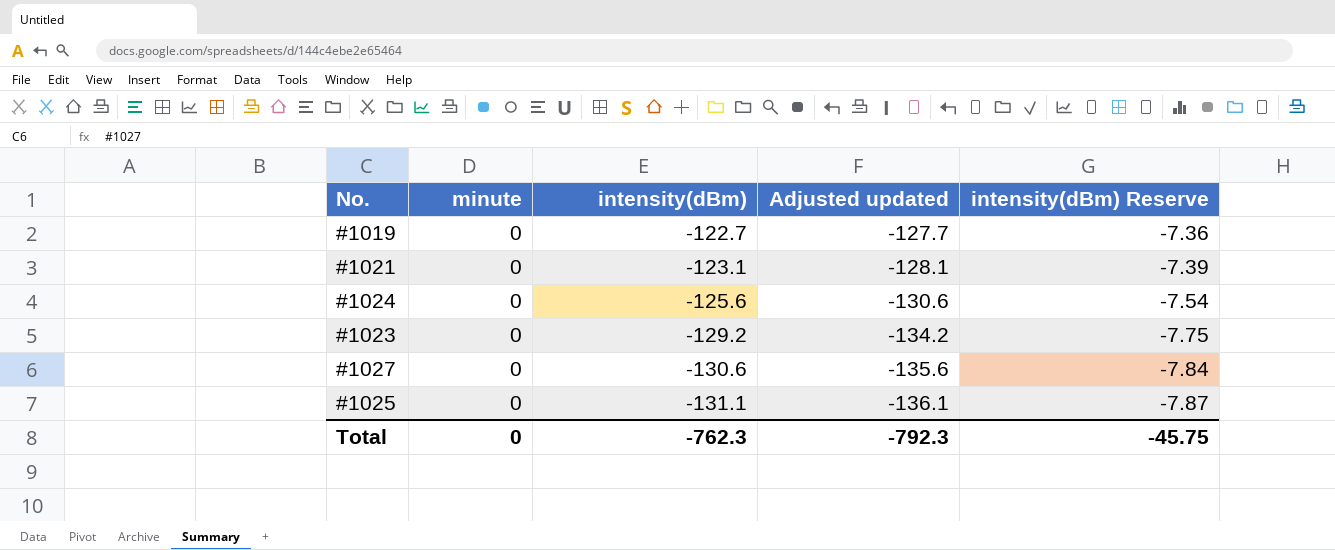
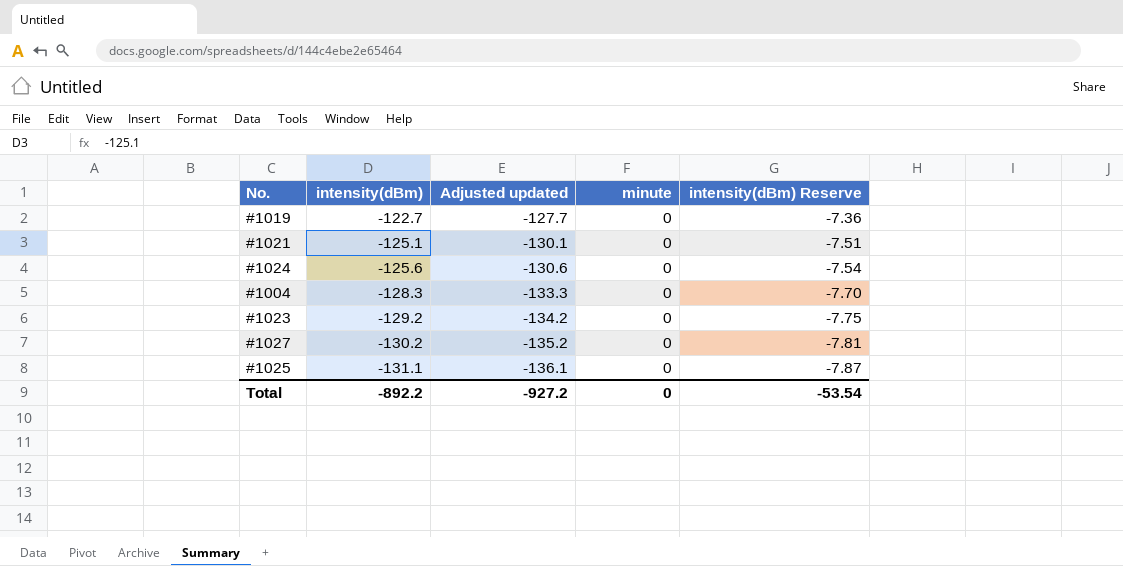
column minute | position: 2 -> 4
#1021 | intensity(dBm): -123.1 -> -125.1
#1021 | Adjusted updated: -128.1 -> -130.1
#1021 | intensity(dBm) Reserve: -7.39 -> -7.51
row #1004: none -> -128.3 | -133.3 | 0 | -7.70
#1027 | intensity(dBm): -130.6 -> -130.2
#1027 | Adjusted updated: -135.6 -> -135.2
#1027 | intensity(dBm) Reserve: -7.84 -> -7.81
Total | intensity(dBm): -762.3 -> -892.2
Total | Adjusted updated: -792.3 -> -927.2
Total | intensity(dBm) Reserve: -45.75 -> -53.54

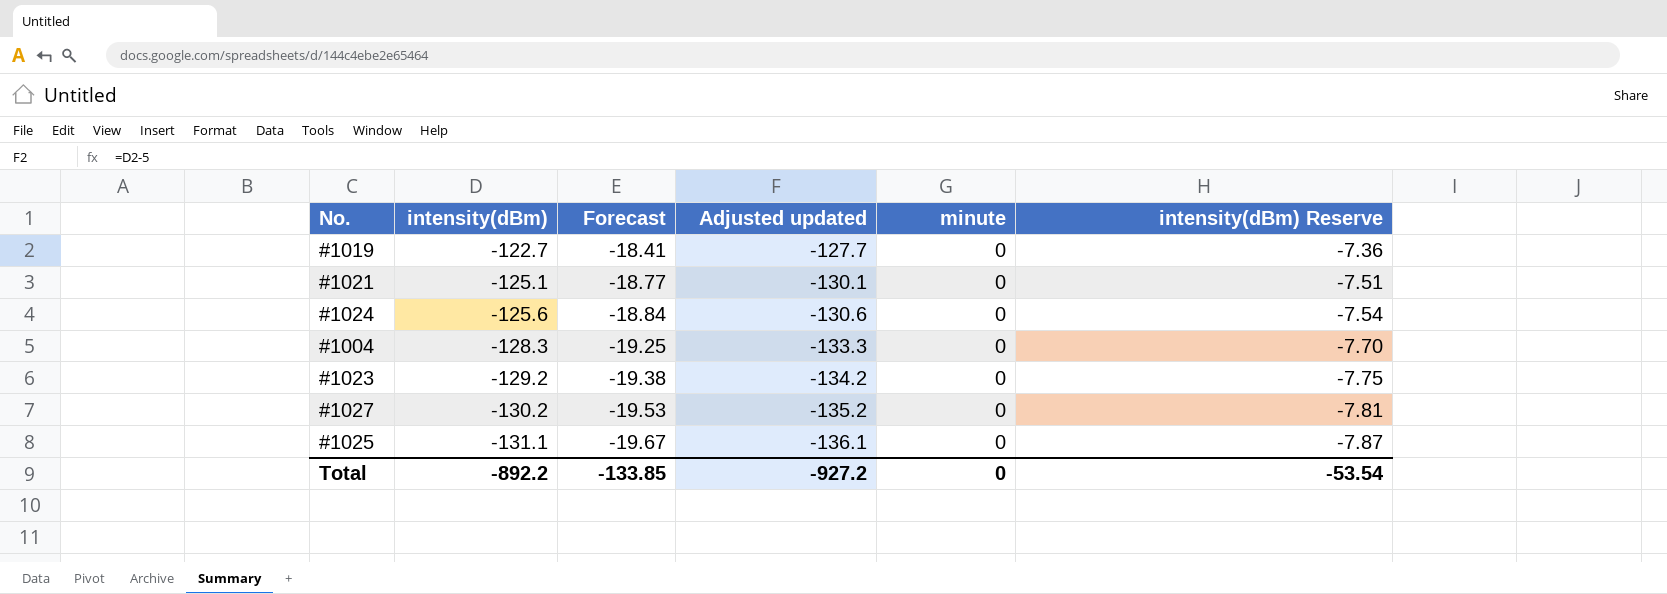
column Forecast | formula: none -> [intensity(dBm)] * 0.15

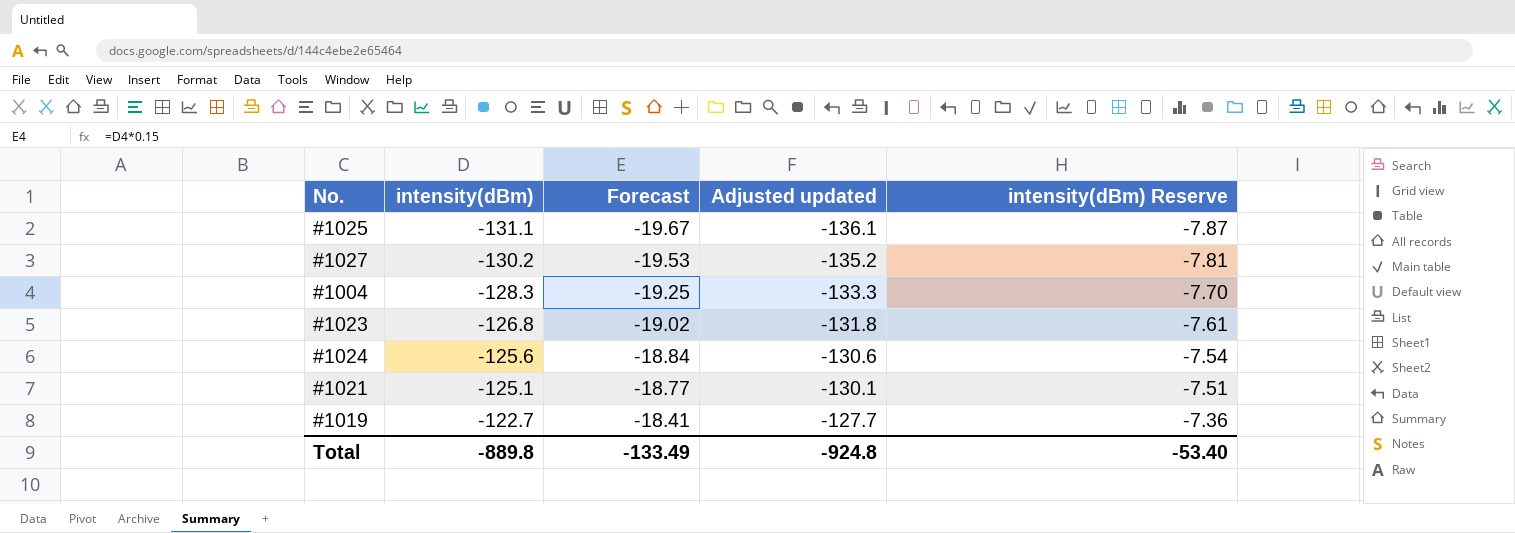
row order: intensity(dBm) descending -> intensity(dBm) ascending
column minute | position: 5 -> none
#1023 | intensity(dBm): -129.2 -> -126.8
#1023 | Forecast: -19.38 -> -19.02
#1023 | Adjusted updated: -134.2 -> -131.8
#1023 | intensity(dBm) Reserve: -7.75 -> -7.61
Total | intensity(dBm): -892.2 -> -889.8
Total | Forecast: -133.85 -> -133.49
Total | Adjusted updated: -927.2 -> -924.8
Total | intensity(dBm) Reserve: -53.54 -> -53.40

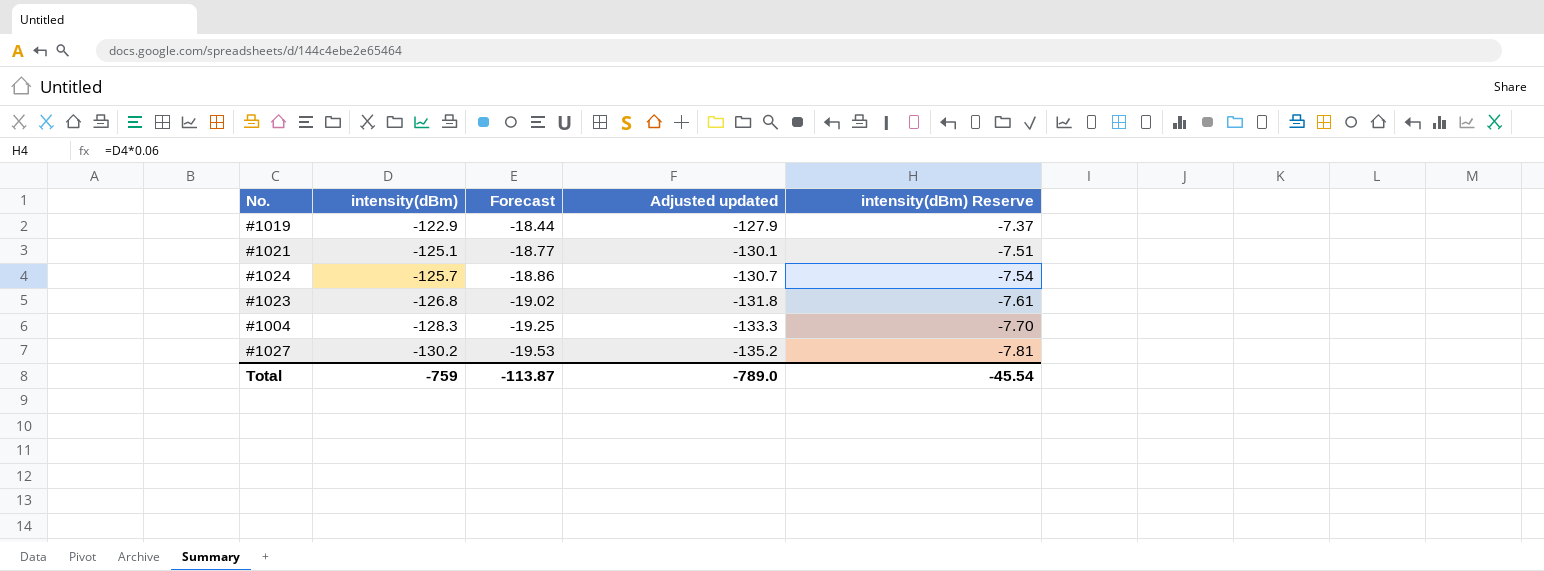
row order: intensity(dBm) ascending -> intensity(dBm) descending
row #1025: -131.1 | -19.67 | -136.1 | -7.87 -> none
#1019 | intensity(dBm): -122.7 -> -122.9
#1019 | Forecast: -18.41 -> -18.44
#1019 | Adjusted updated: -127.7 -> -127.9
#1019 | intensity(dBm) Reserve: -7.36 -> -7.37
#1024 | intensity(dBm): -125.6 -> -125.7
#1024 | Forecast: -18.84 -> -18.86
#1024 | Adjusted updated: -130.6 -> -130.7
Total | intensity(dBm): -889.8 -> -759
Total | Forecast: -133.49 -> -113.87
Total | Adjusted updated: -924.8 -> -789.0
Total | intensity(dBm) Reserve: -53.40 -> -45.54

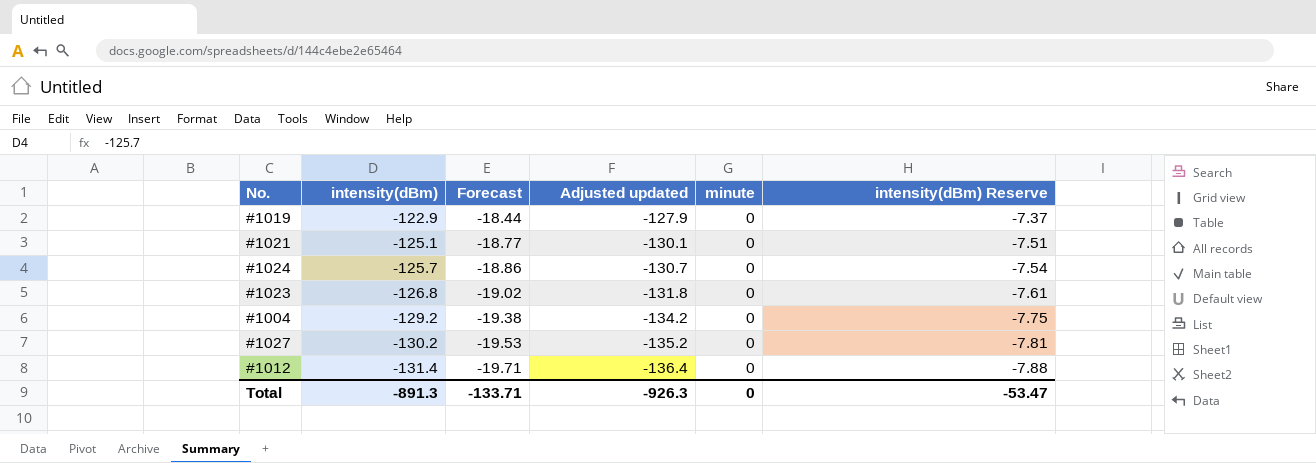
column minute | position: none -> 5
#1004 | intensity(dBm): -128.3 -> -129.2
#1004 | Forecast: -19.25 -> -19.38
#1004 | Adjusted updated: -133.3 -> -134.2
#1004 | intensity(dBm) Reserve: -7.70 -> -7.75
row #1012: none -> -131.4 | -19.71 | -136.4 | 0 | -7.88
Total | intensity(dBm): -759 -> -891.3
Total | Forecast: -113.87 -> -133.71
Total | Adjusted updated: -789.0 -> -926.3
Total | intensity(dBm) Reserve: -45.54 -> -53.47

